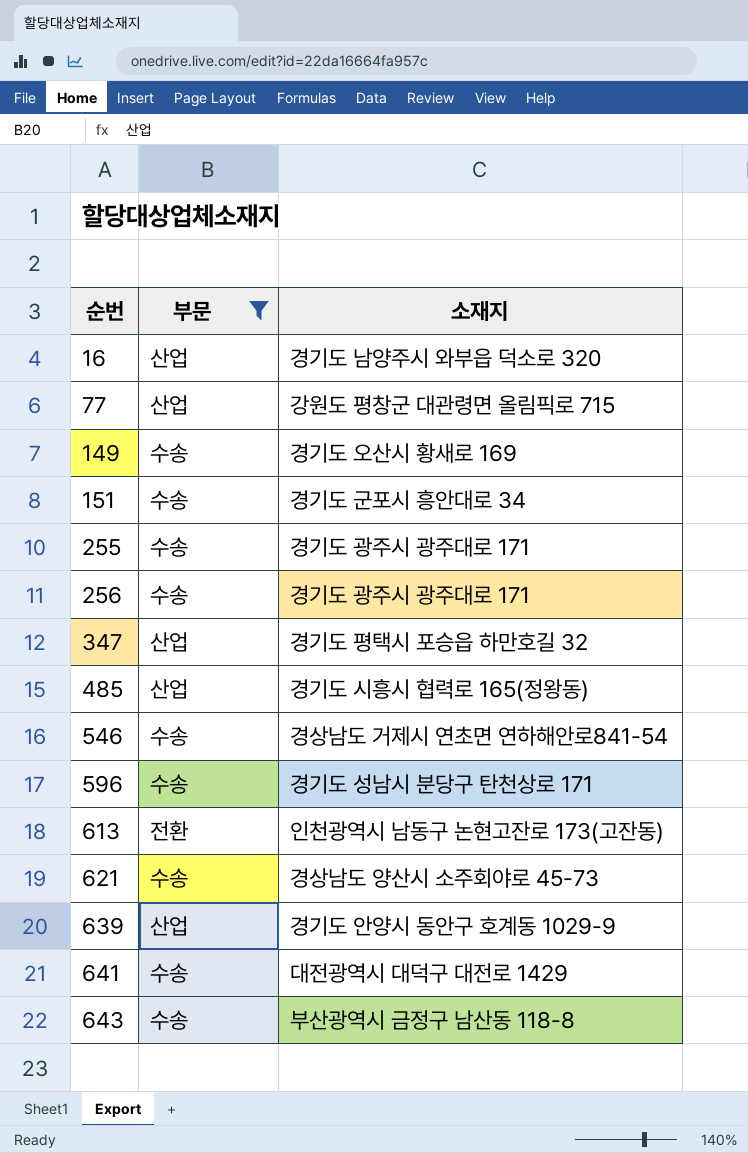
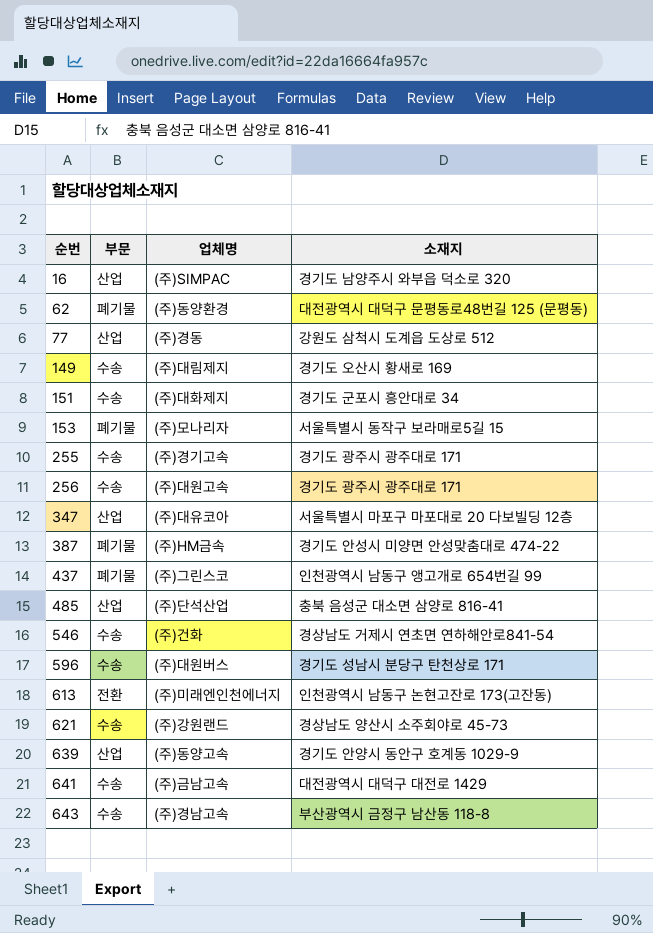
filter: 부문 != 폐기물 -> none
column 업체명 | position: none -> 3
77 | 소재지: 강원도 평창군 대관령면 올림픽로 715 -> 강원도 삼척시 도계읍 도상로 512
347 | 소재지: 경기도 평택시 포승읍 하만호길 32 -> 서울특별시 마포구 마포대로 20 다보빌딩 12층
485 | 소재지: 경기도 시흥시 협력로 165(정왕동) -> 충북 음성군 대소면 삼양로 816-41

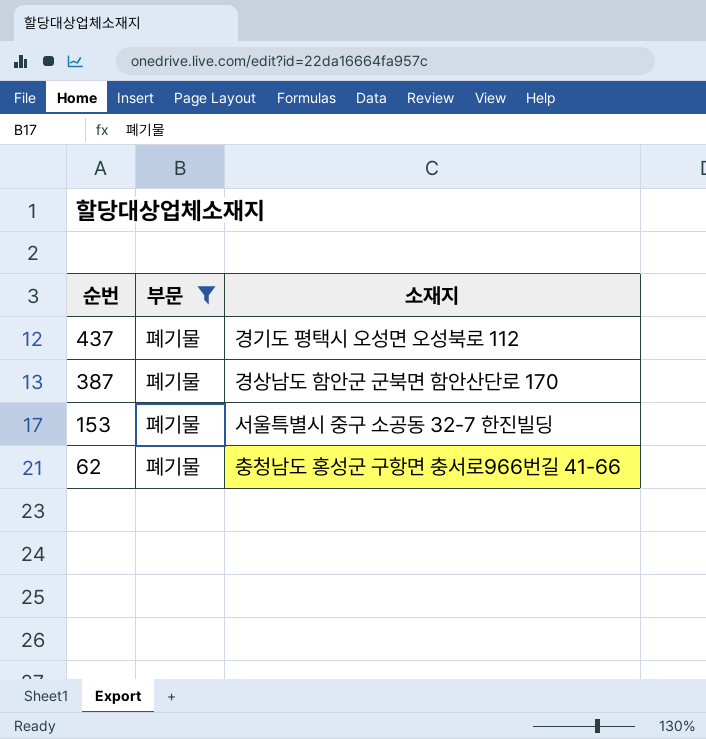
filter: none -> 부문 = 폐기물
row order: 순번 ascending -> 순번 descending
column 업체명 | position: 3 -> none
437 | 소재지: 인천광역시 남동구 앵고개로 654번길 99 -> 경기도 평택시 오성면 오성북로 112
387 | 소재지: 경기도 안성시 미양면 안성맞춤대로 474-22 -> 경상남도 함안군 군북면 함안산단로 170
153 | 소재지: 서울특별시 동작구 보라매로5길 15 -> 서울특별시 중구 소공동 32-7 한진빌딩
62 | 소재지: 대전광역시 대덕구 문평동로48번길 125 (문평동) -> 충청남도 홍성군 구항면 충서로966번길 41-66

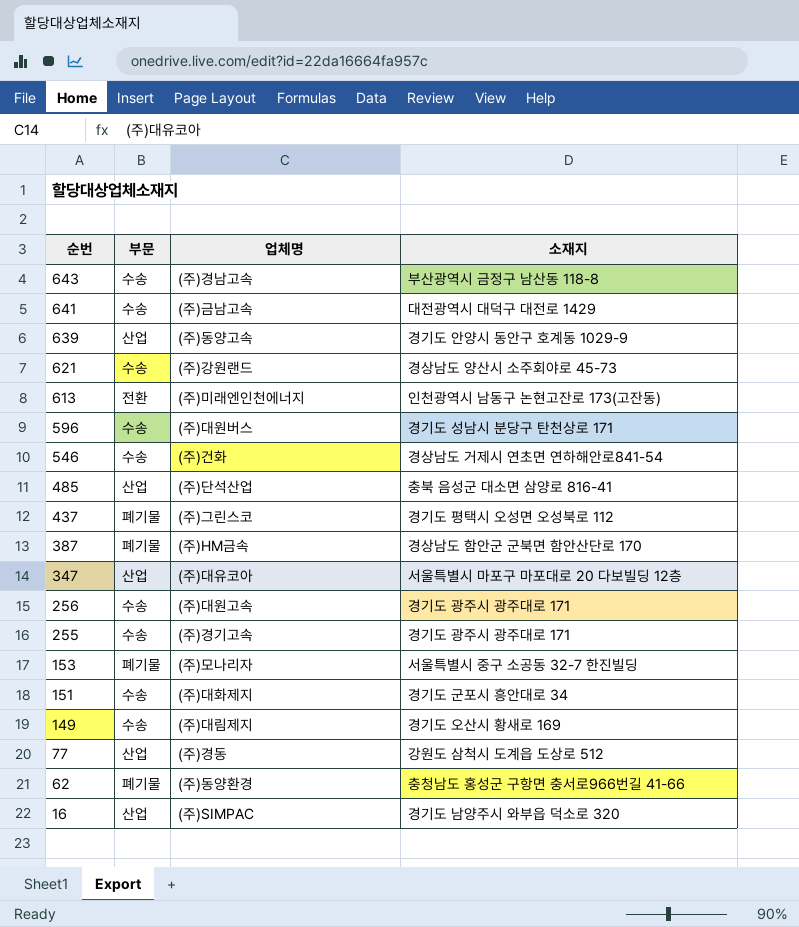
filter: 부문 = 폐기물 -> none
column 업체명 | position: none -> 3

